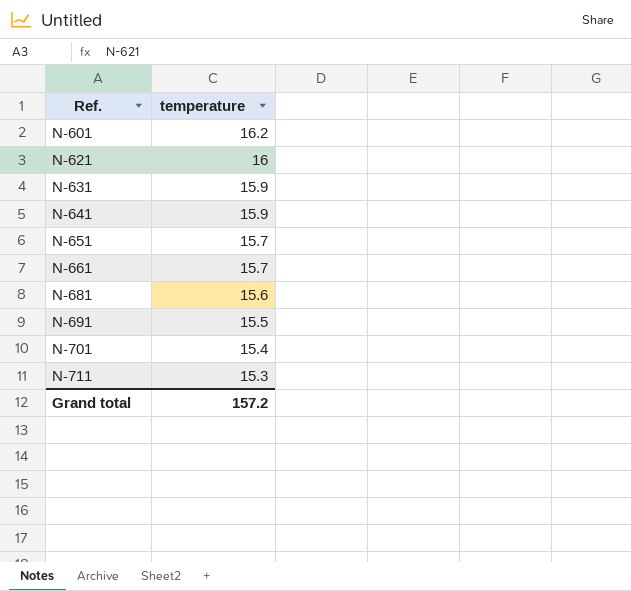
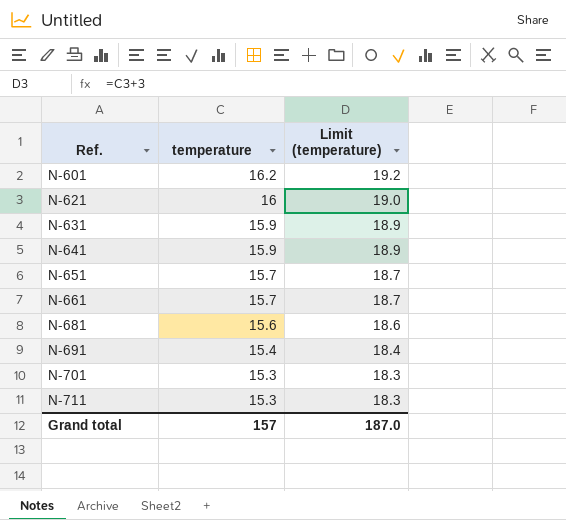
column Limit (temperature) | formula: none -> [temperature] + 3
N-691 | temperature: 15.5 -> 15.4
N-701 | temperature: 15.4 -> 15.3
Grand total | temperature: 157.2 -> 157

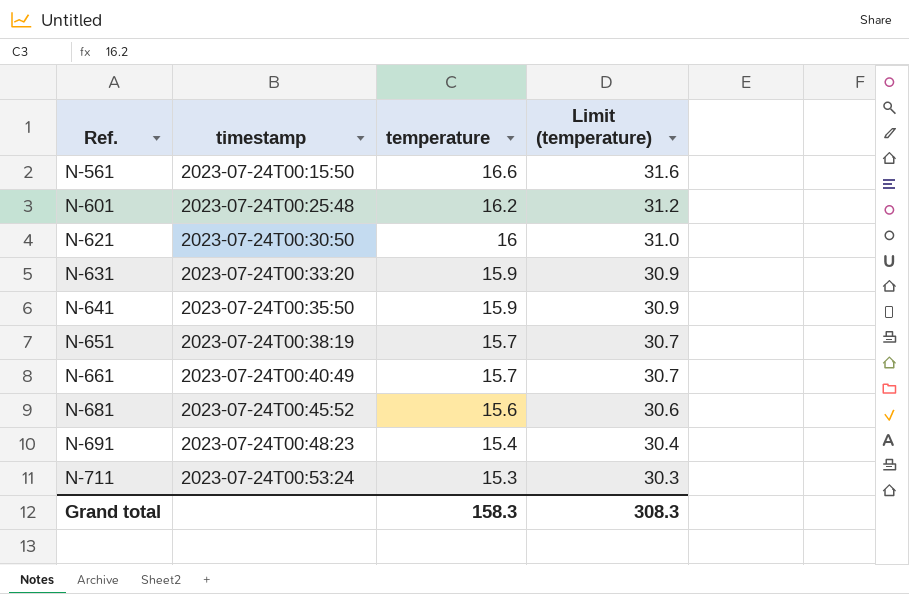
column timestamp | position: none -> 2
column Limit (temperature) | formula: [temperature] + 3 -> [temperature] + 15
row N-701: 15.3 | 18.3 -> none
row N-561: none -> 2023-07-24T00:15:50 | 16.6 | 31.6
Grand total | temperature: 157 -> 158.3
Grand total | Limit (temperature): 187.0 -> 308.3

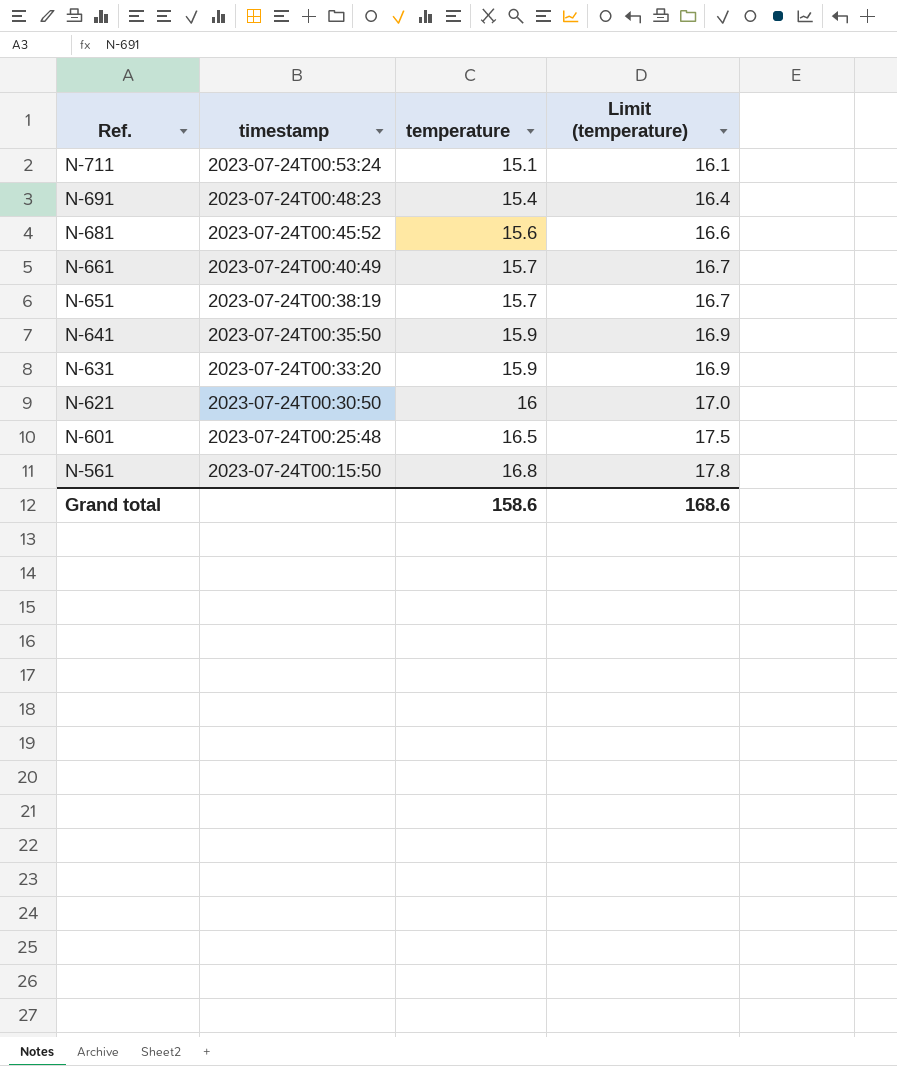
row order: Ref. ascending -> Ref. descending
column Limit (temperature) | formula: [temperature] + 15 -> [temperature] + 1
N-711 | temperature: 15.3 -> 15.1
N-601 | temperature: 16.2 -> 16.5
N-561 | temperature: 16.6 -> 16.8
Grand total | temperature: 158.3 -> 158.6
Grand total | Limit (temperature): 308.3 -> 168.6

